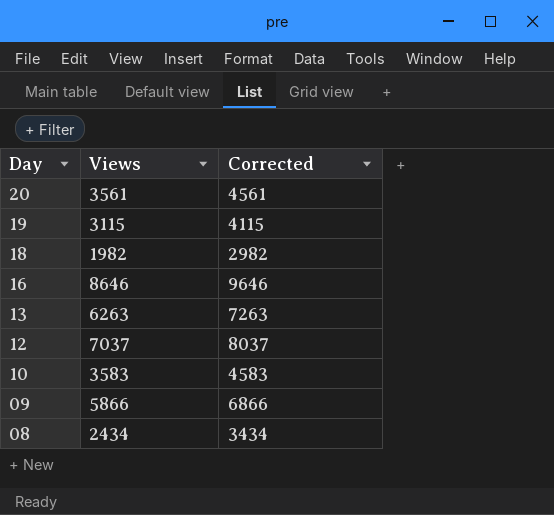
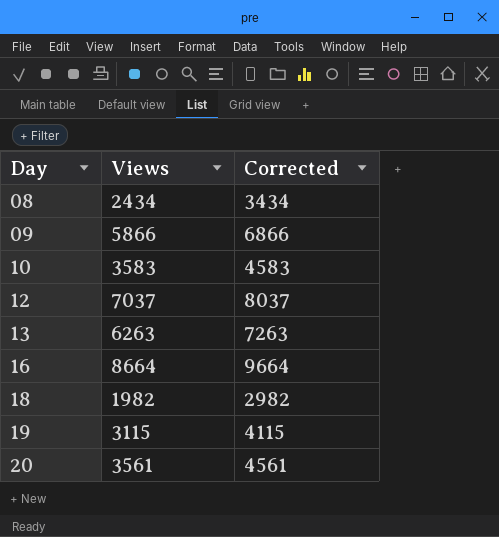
row order: Day descending -> Day ascending
16 | Views: 8646 -> 8664
16 | Corrected: 9646 -> 9664

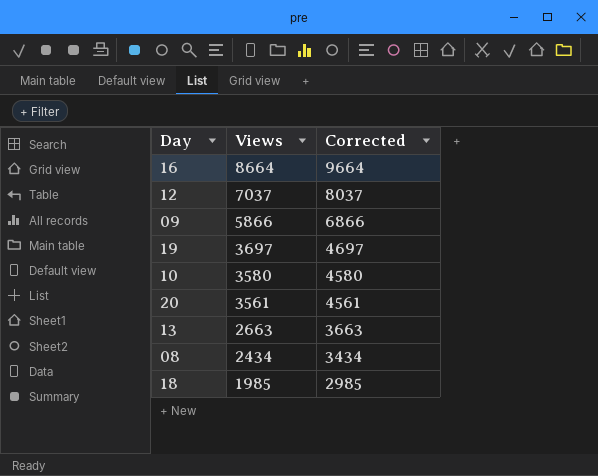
row order: Day ascending -> Views descending
19 | Views: 3115 -> 3697
19 | Corrected: 4115 -> 4697
10 | Views: 3583 -> 3580
10 | Corrected: 4583 -> 4580
13 | Views: 6263 -> 2663
13 | Corrected: 7263 -> 3663
18 | Views: 1982 -> 1985
18 | Corrected: 2982 -> 2985

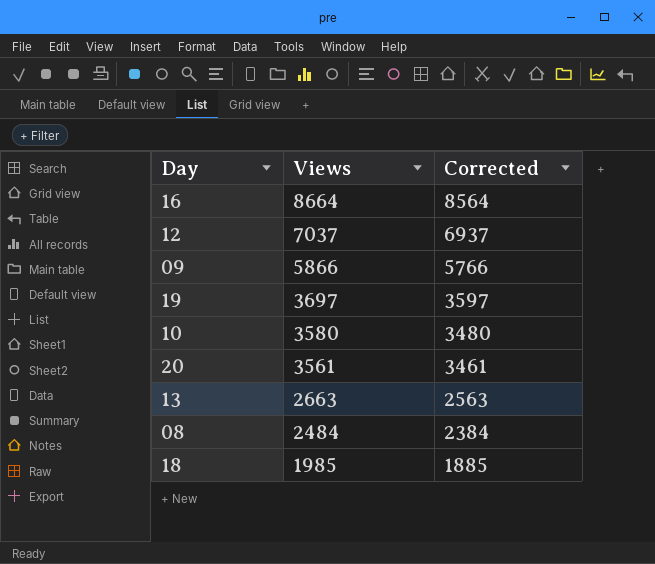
column Corrected | formula: [Views] + 1000 -> [Views] - 100
08 | Views: 2434 -> 2484

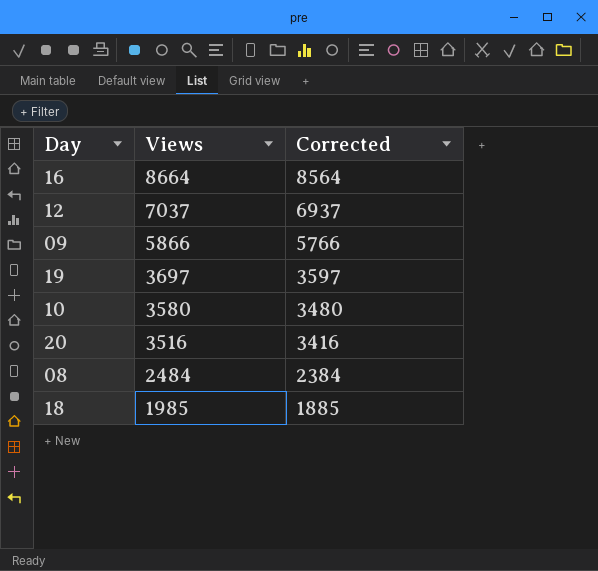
row 13: 2663 | 2563 -> none
20 | Views: 3561 -> 3516
20 | Corrected: 3461 -> 3416

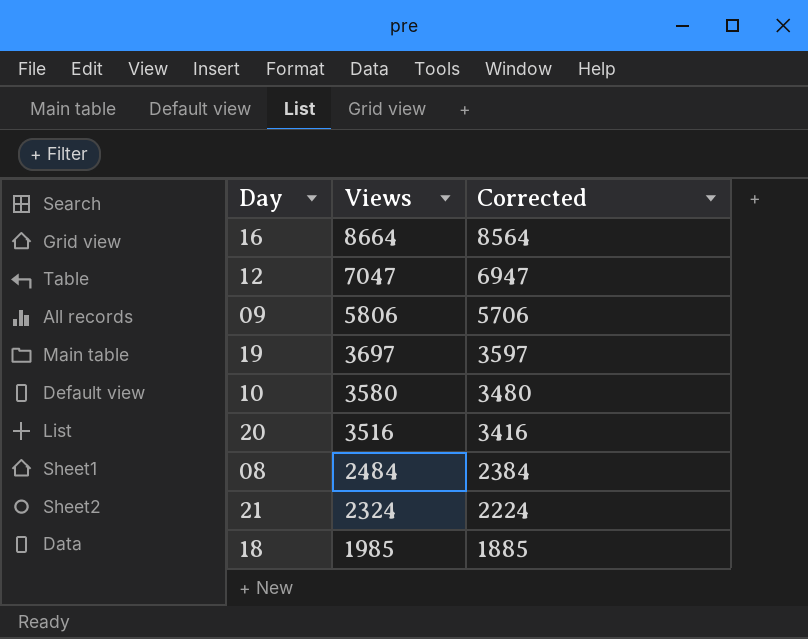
12 | Views: 7037 -> 7047
12 | Corrected: 6937 -> 6947
09 | Views: 5866 -> 5806
09 | Corrected: 5766 -> 5706
row 21: none -> 2324 | 2224

